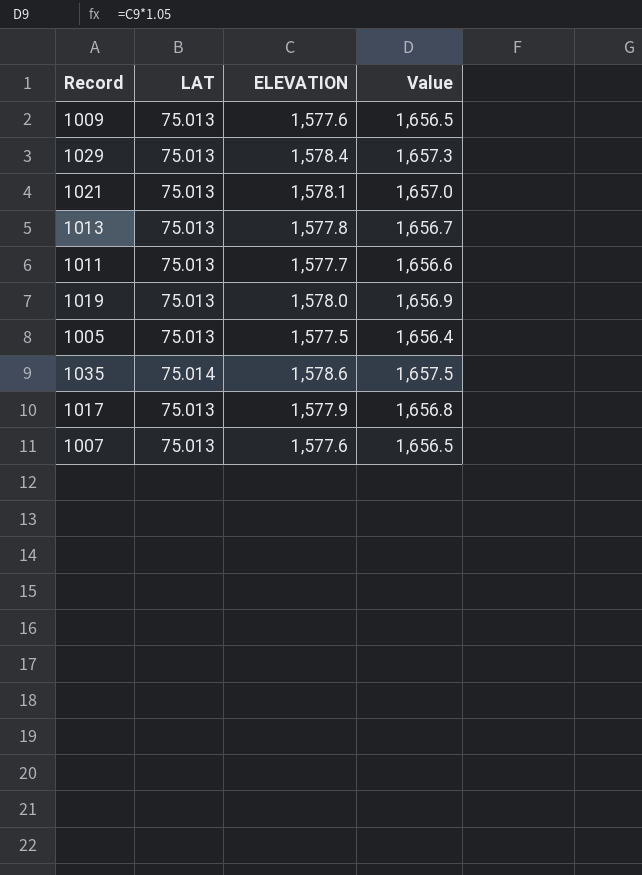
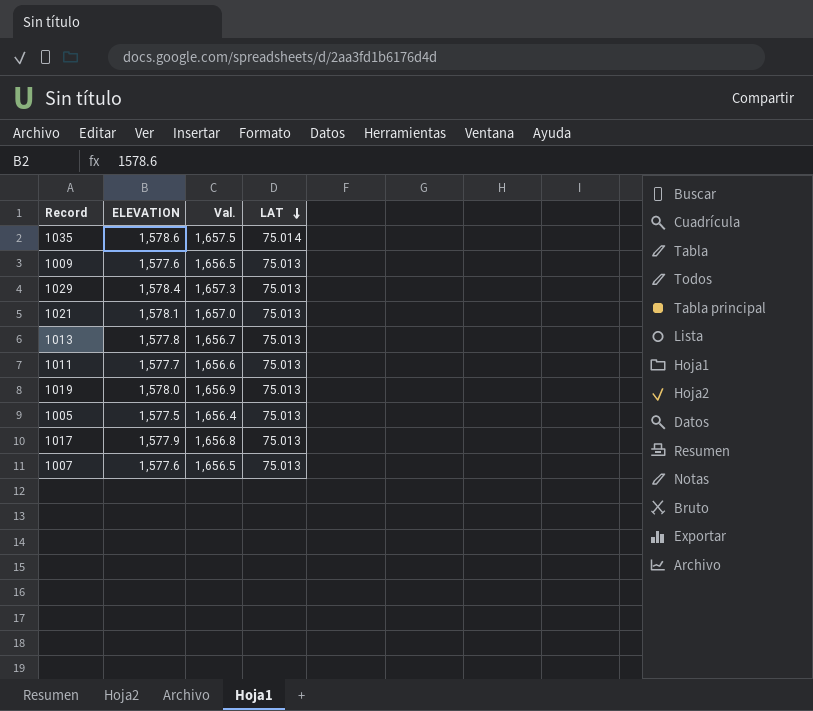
row order: none -> LAT descending
column name: Value -> Val.
column LAT | position: 2 -> 4

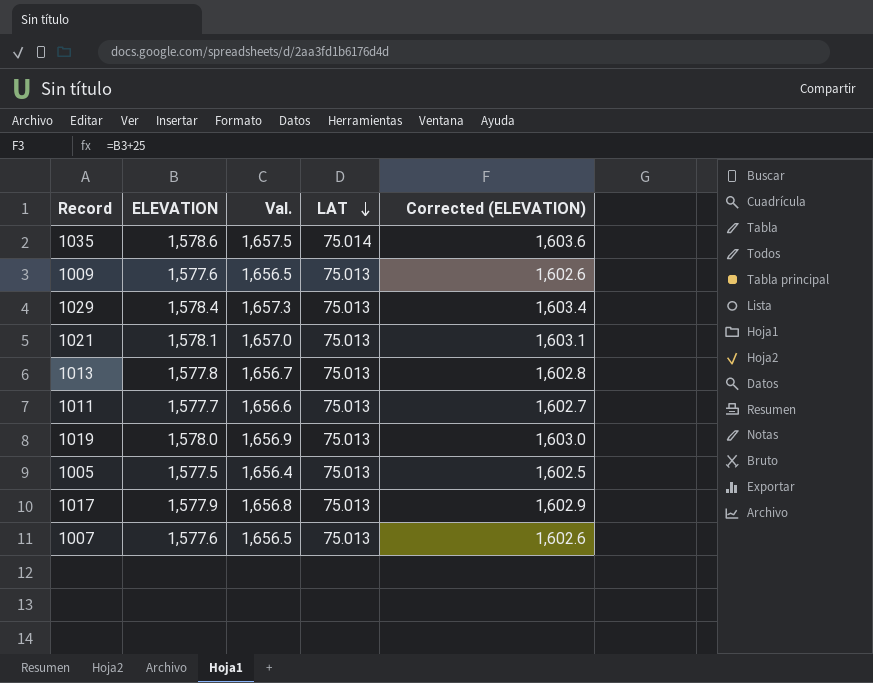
column Corrected (ELEVATION) | formula: none -> [ELEVATION] + 25

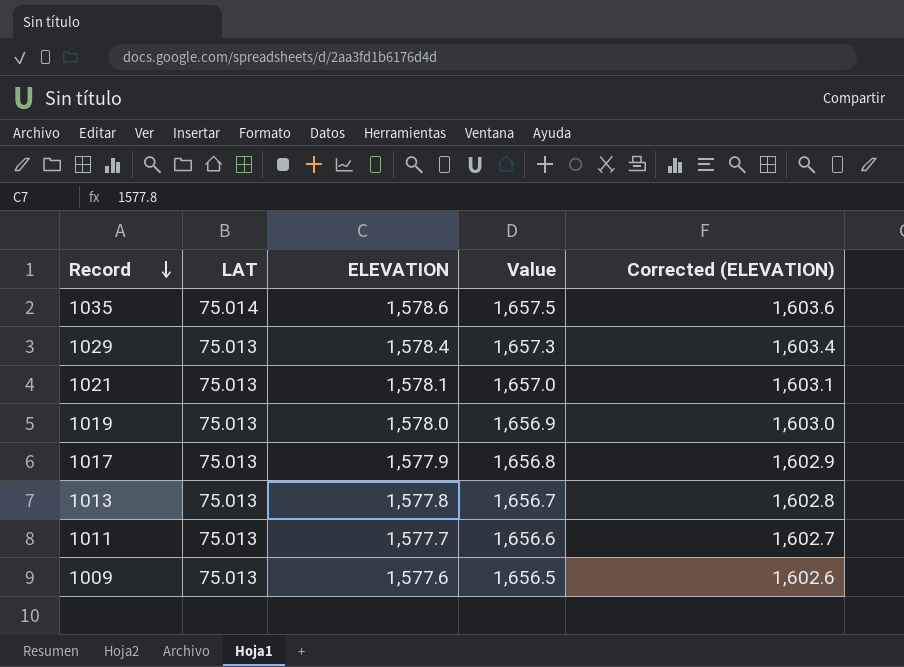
row order: LAT descending -> Record descending
column LAT | position: 4 -> 2
column name: Val. -> Value
row 1005: 1,577.5 | 1,656.4 | 75.013 | 1,602.5 -> none
row 1007: 1,577.6 | 1,656.5 | 75.013 | 1,602.6 -> none

